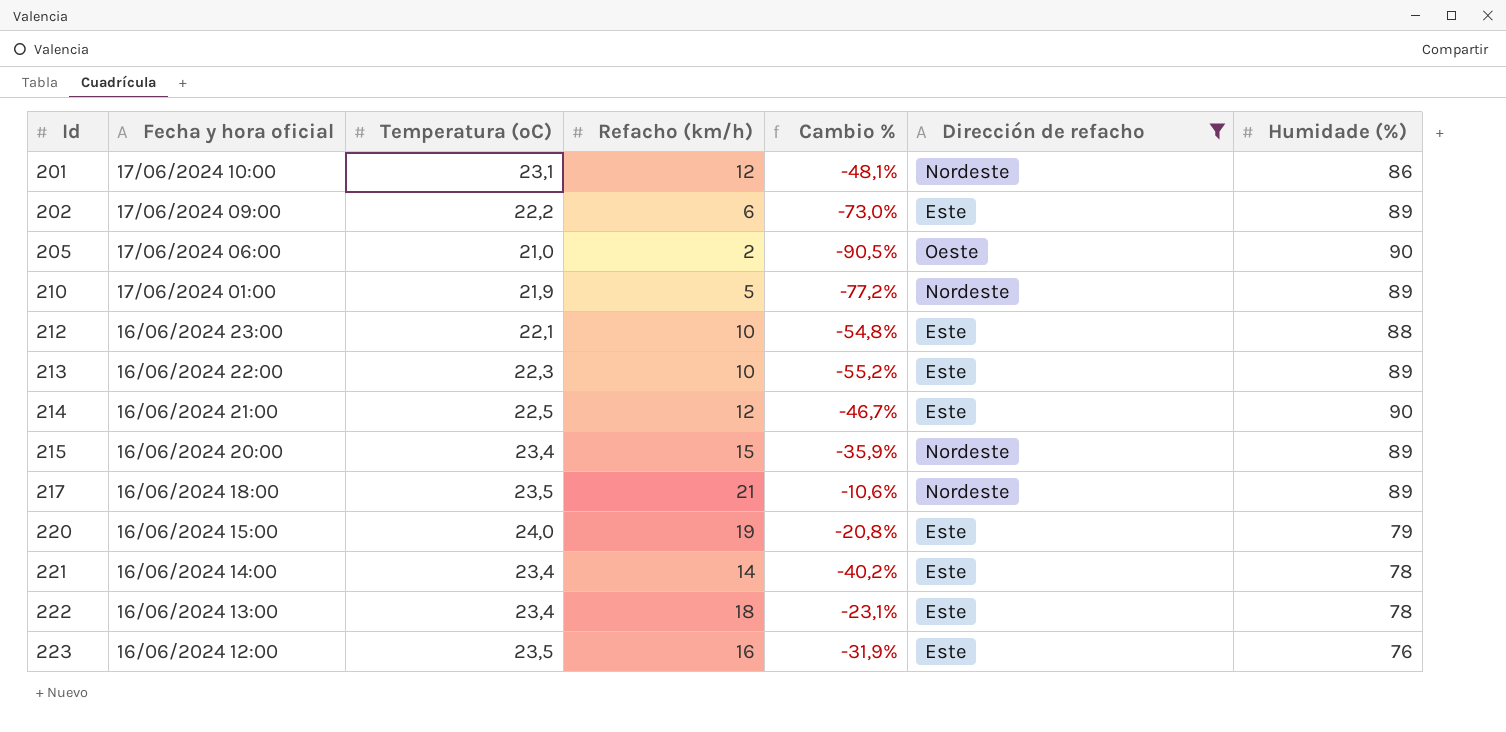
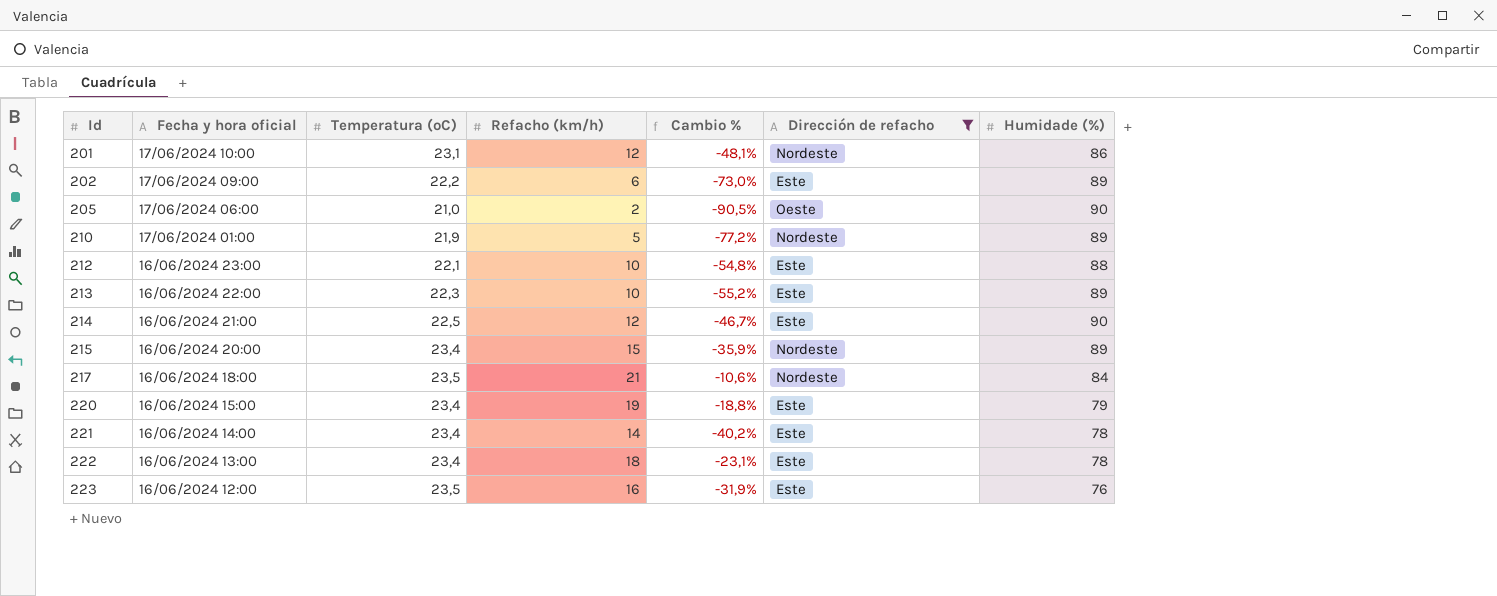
217 | Humidade (%): 89 -> 84
220 | Temperatura (ºC): 24,0 -> 23,4
220 | Cambio %: -20,8% -> -18,8%

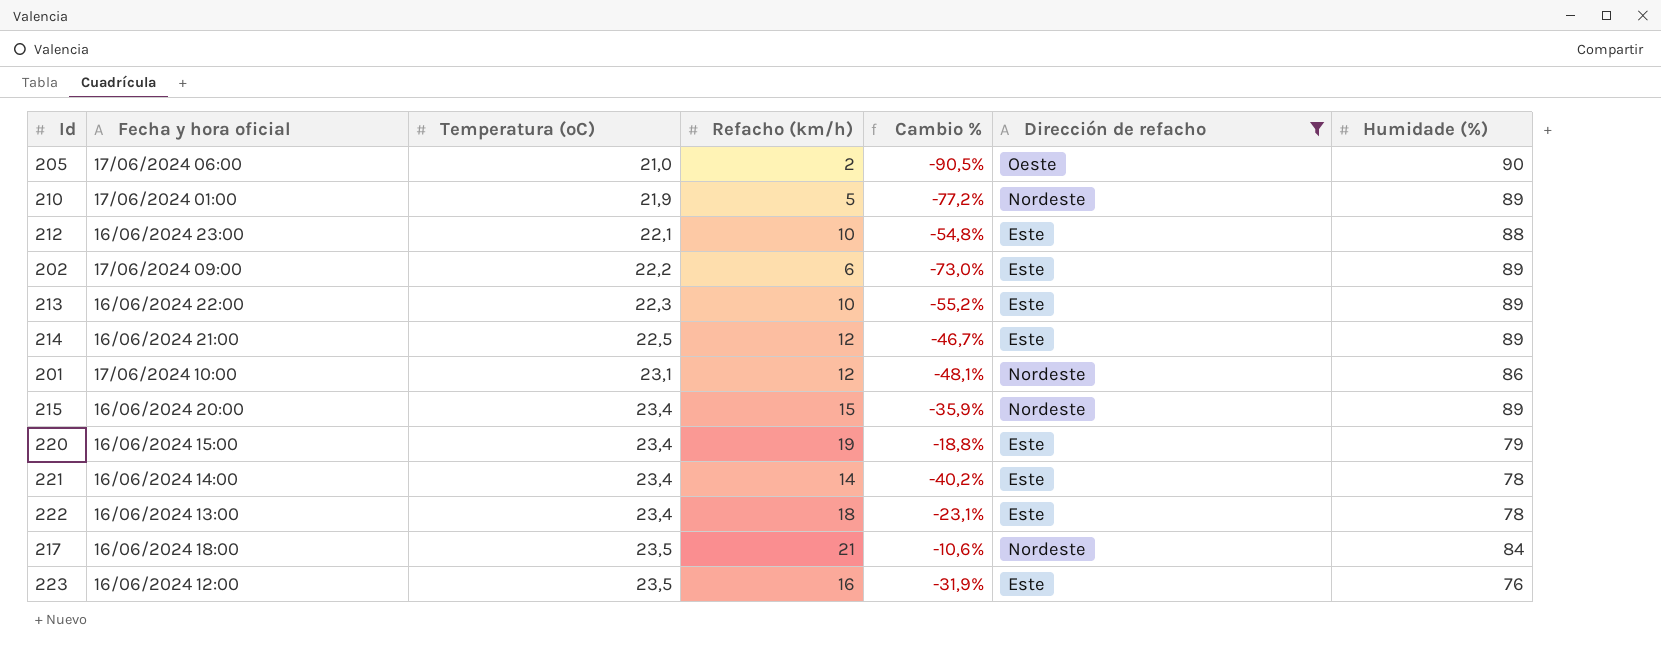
row order: Id ascending -> Temperatura (ºC) ascending
214 | Humidade (%): 90 -> 89

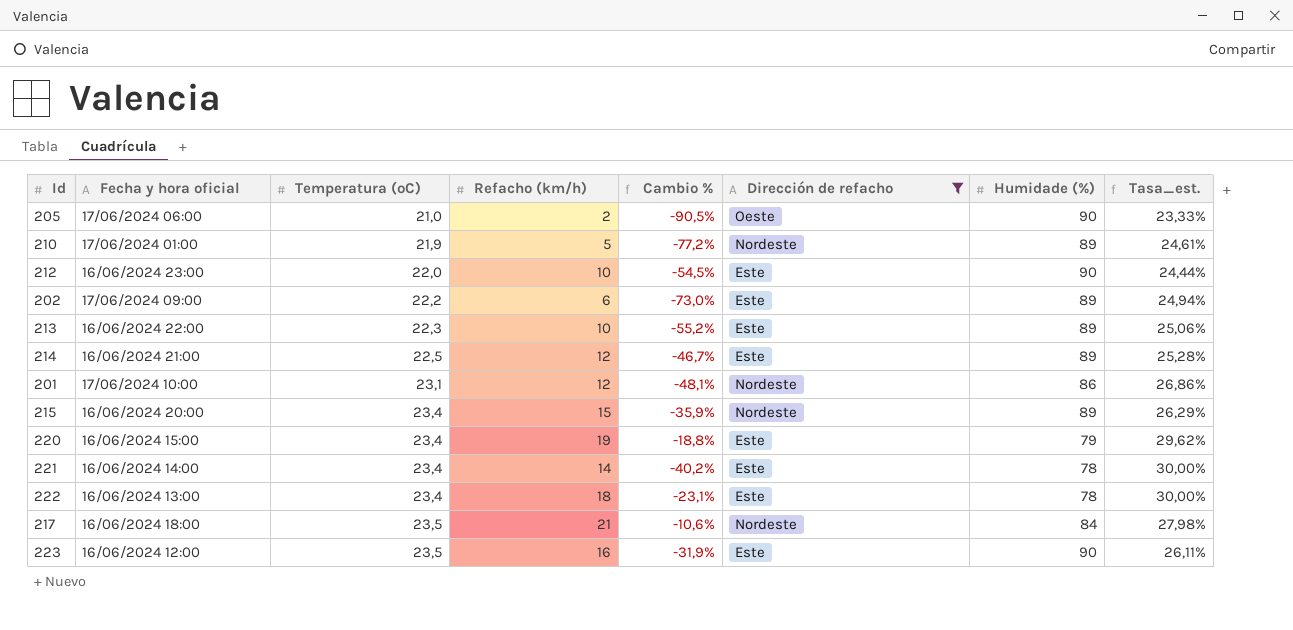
column Tasa_est. | formula: none -> [Temperatura (ºC)] / [Humidade (%)]
212 | Temperatura (ºC): 22,1 -> 22,0
212 | Cambio %: -54,8% -> -54,5%
212 | Humidade (%): 88 -> 90
223 | Humidade (%): 76 -> 90

